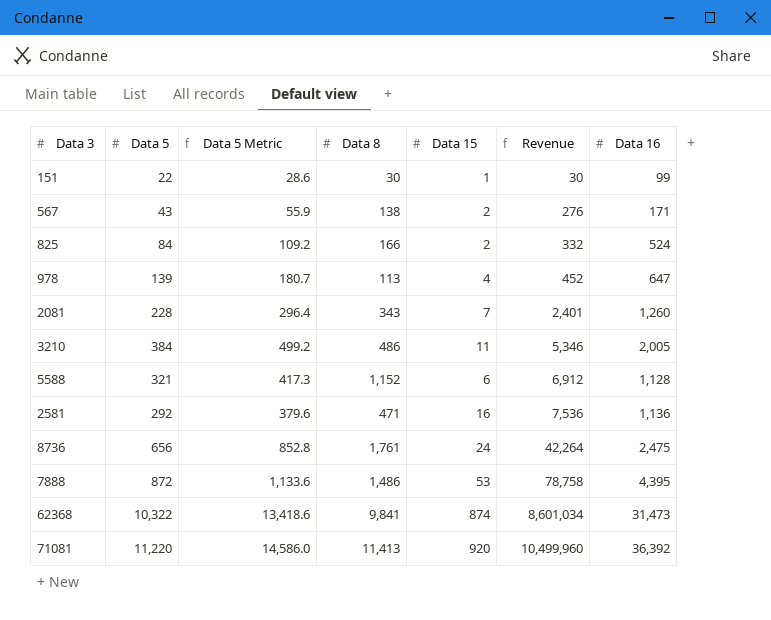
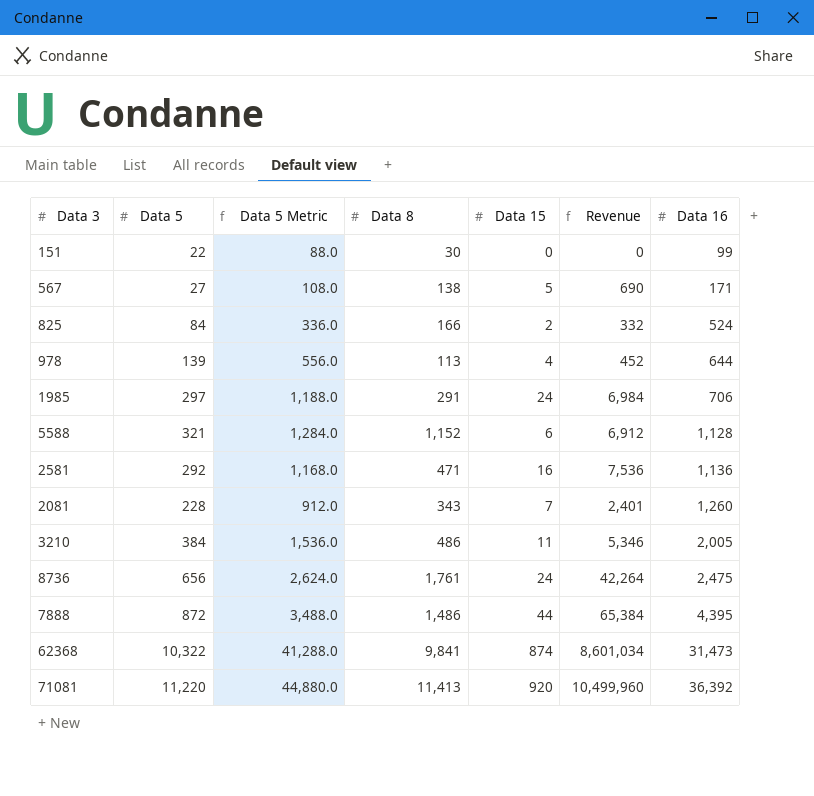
row order: Revenue ascending -> Data 16 ascending
column Data 5 Metric | formula: [Data 5] * 1.3 -> [Data 5] * 4
151 | Data 15: 1 -> 0
151 | Revenue: 30 -> 0
567 | Data 5: 43 -> 27
567 | Data 15: 2 -> 5
567 | Revenue: 276 -> 690
978 | Data 16: 647 -> 644
row 1985: none -> 297 | 1,188.0 | 291 | 24 | 6,984 | 706
7888 | Data 15: 53 -> 44
7888 | Revenue: 78,758 -> 65,384

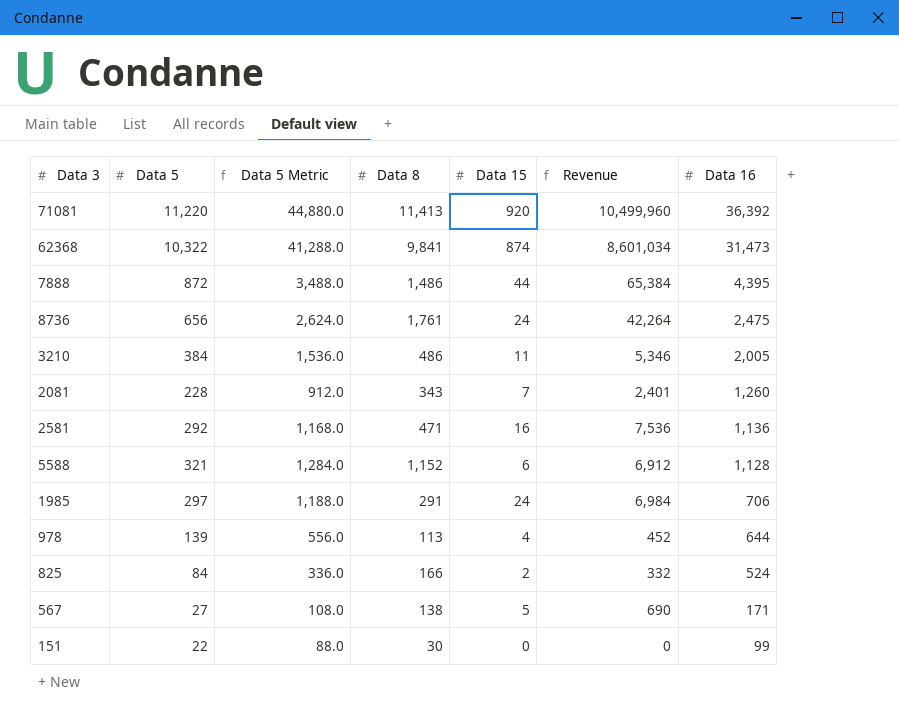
row order: Data 16 ascending -> Data 16 descending

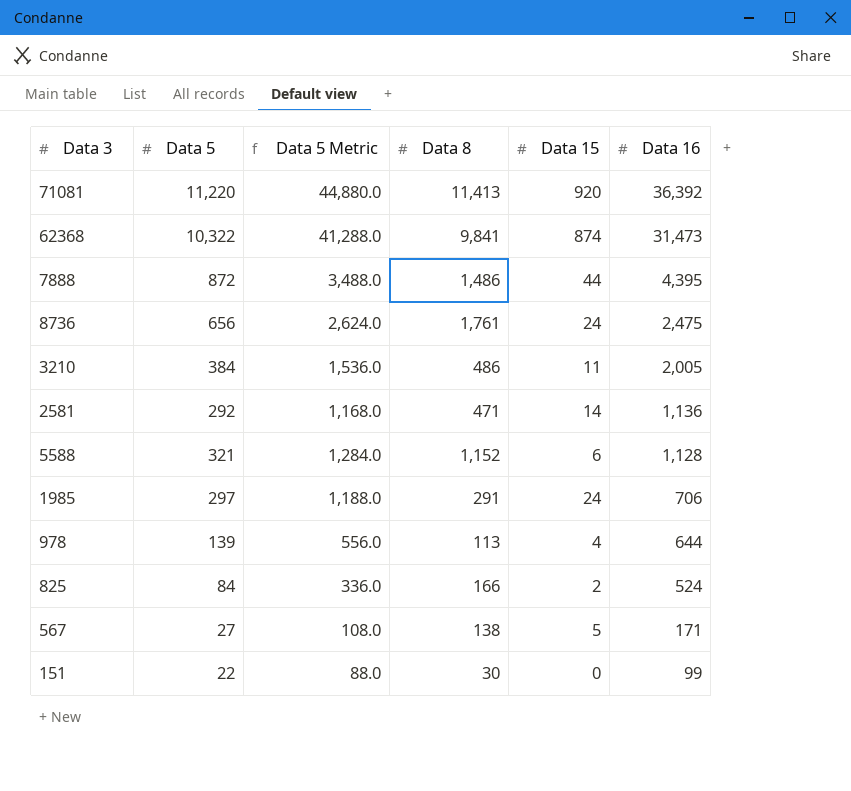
column Revenue | formula: [Data 8] * [Data 15] -> none
row 2081: 228 | 912.0 | 343 | 7 | 2,401 | 1,260 -> none
2581 | Data 15: 16 -> 14

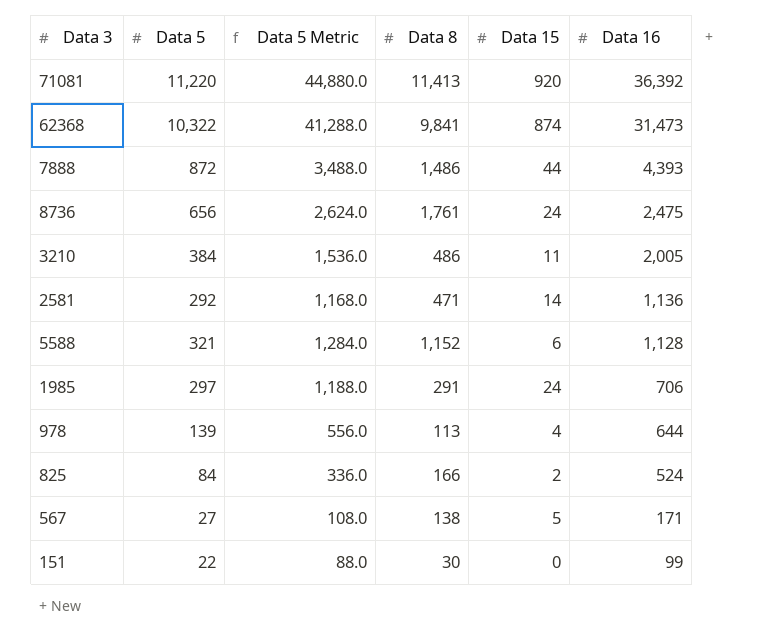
7888 | Data 16: 4,395 -> 4,393

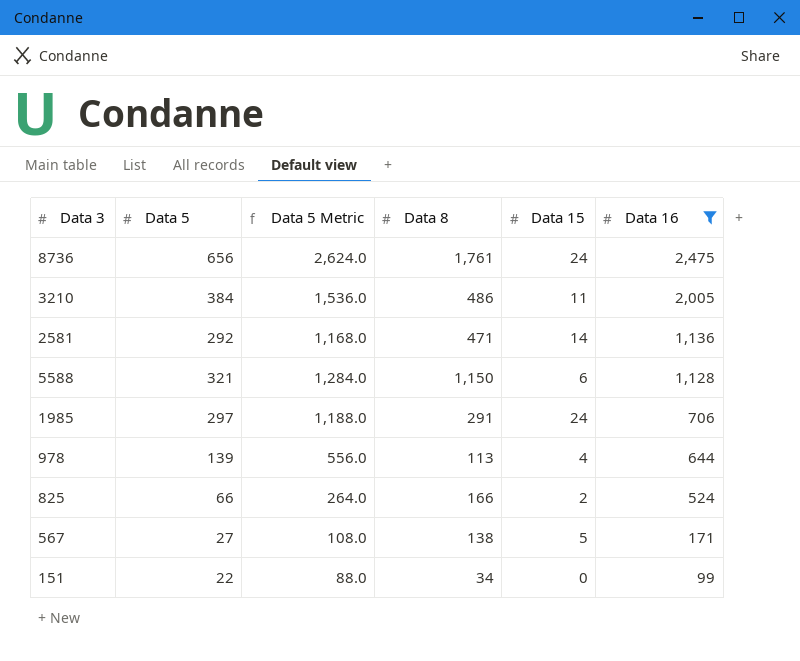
filter: none -> Data 16 <= 2,475
5588 | Data 8: 1,152 -> 1,150
825 | Data 5: 84 -> 66
825 | Data 5 Metric: 336.0 -> 264.0
151 | Data 8: 30 -> 34

